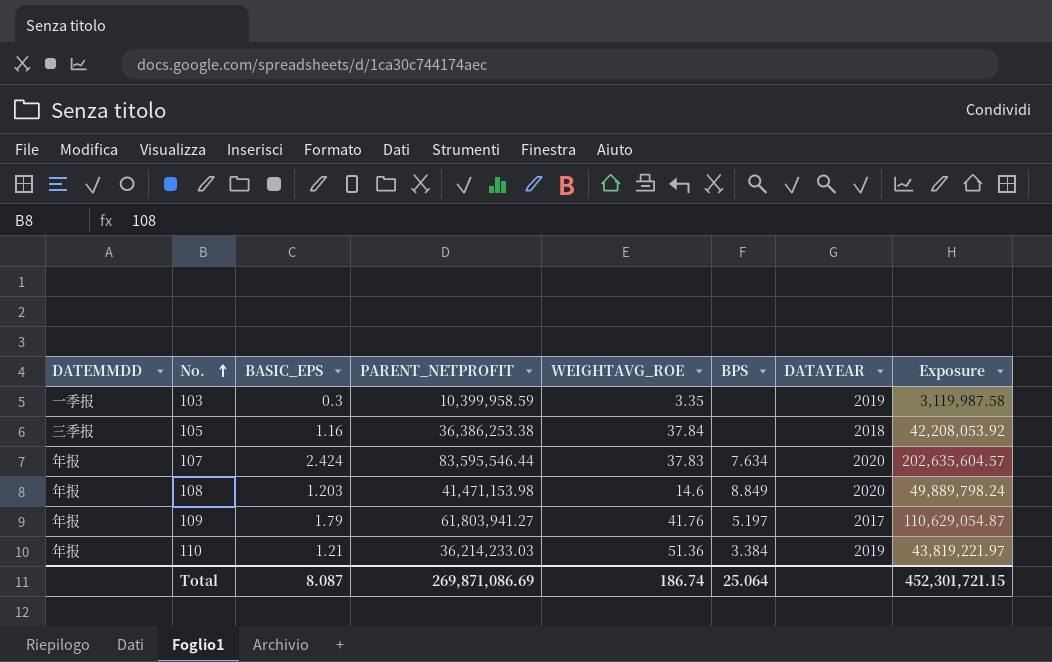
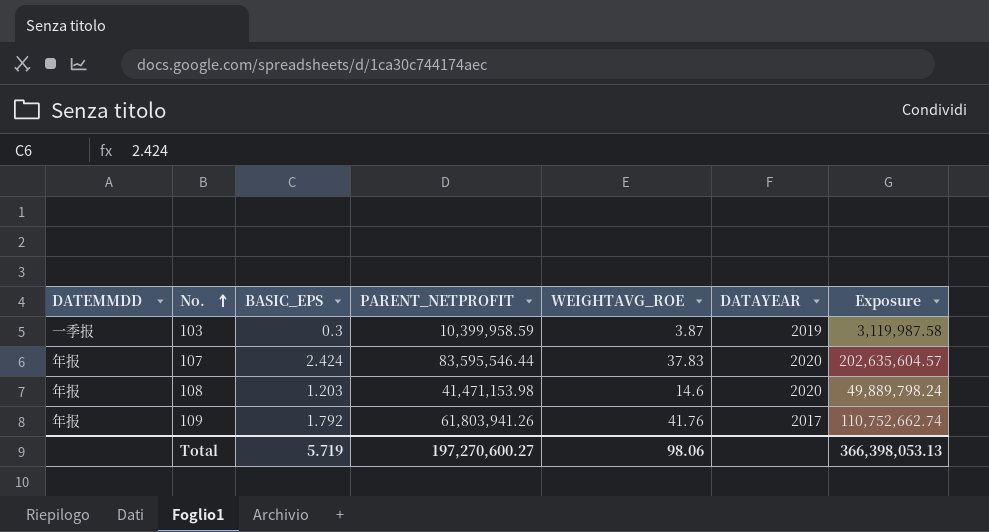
column BPS | position: 6 -> none
row 105: 三季报 | 1.16 | 36,386,253.38 | 37.84 | none | 2018 | 42,208,053.92 -> none
row 110: 年报 | 1.21 | 36,214,233.03 | 51.36 | 3.384 | 2019 | 43,819,221.97 -> none
103 | WEIGHTAVG_ROE: 3.35 -> 3.87
109 | BASIC_EPS: 1.79 -> 1.792
109 | PARENT_NETPROFIT: 61,803,941.27 -> 61,803,941.26
109 | Exposure: 110,629,054.87 -> 110,752,662.74
Total | BASIC_EPS: 8.087 -> 5.719
Total | PARENT_NETPROFIT: 269,871,086.69 -> 197,270,600.27
Total | WEIGHTAVG_ROE: 186.74 -> 98.06
Total | Exposure: 452,301,721.15 -> 366,398,053.13

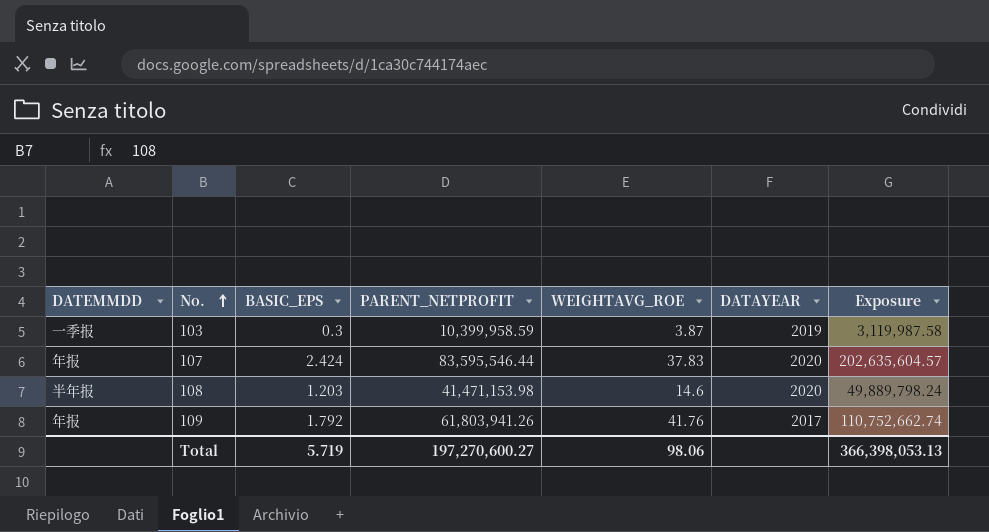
108 | DATEMMDD: 年报 -> 半年报

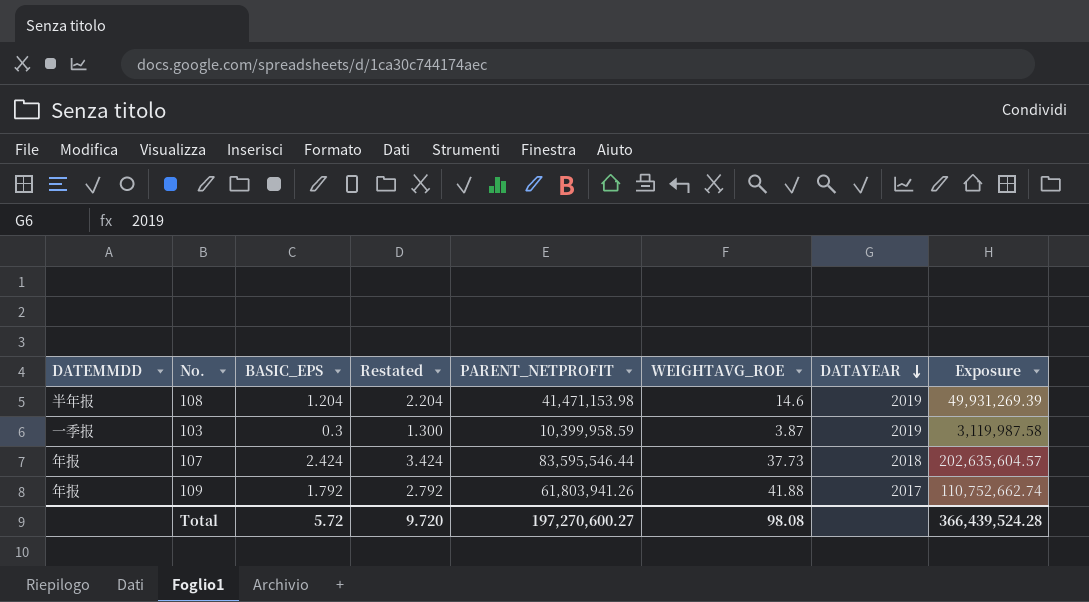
row order: No. ascending -> DATAYEAR descending
column Restated | formula: none -> [BASIC_EPS] + 1
108 | BASIC_EPS: 1.203 -> 1.204
108 | DATAYEAR: 2020 -> 2019
108 | Exposure: 49,889,798.24 -> 49,931,269.39
107 | WEIGHTAVG_ROE: 37.83 -> 37.73
107 | DATAYEAR: 2020 -> 2018
109 | WEIGHTAVG_ROE: 41.76 -> 41.88
Total | BASIC_EPS: 5.719 -> 5.72
Total | WEIGHTAVG_ROE: 98.06 -> 98.08
Total | Exposure: 366,398,053.13 -> 366,439,524.28

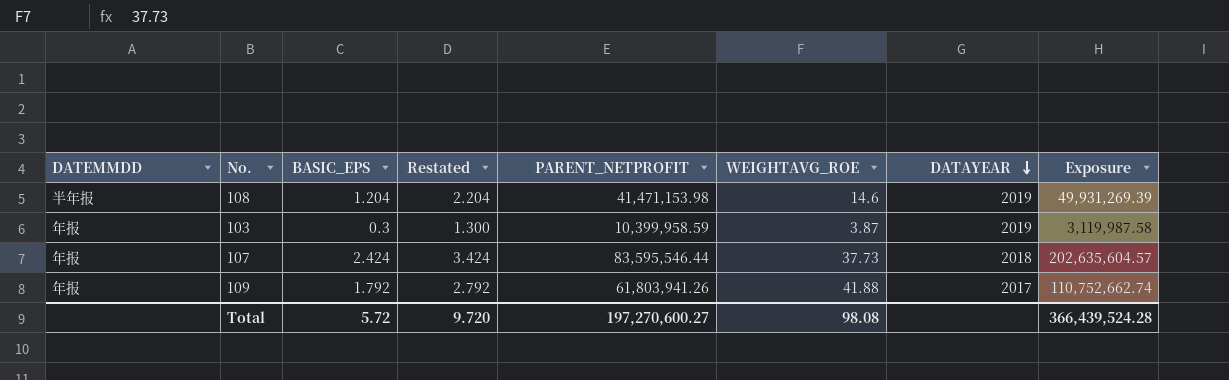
103 | DATEMMDD: 一季报 -> 年报

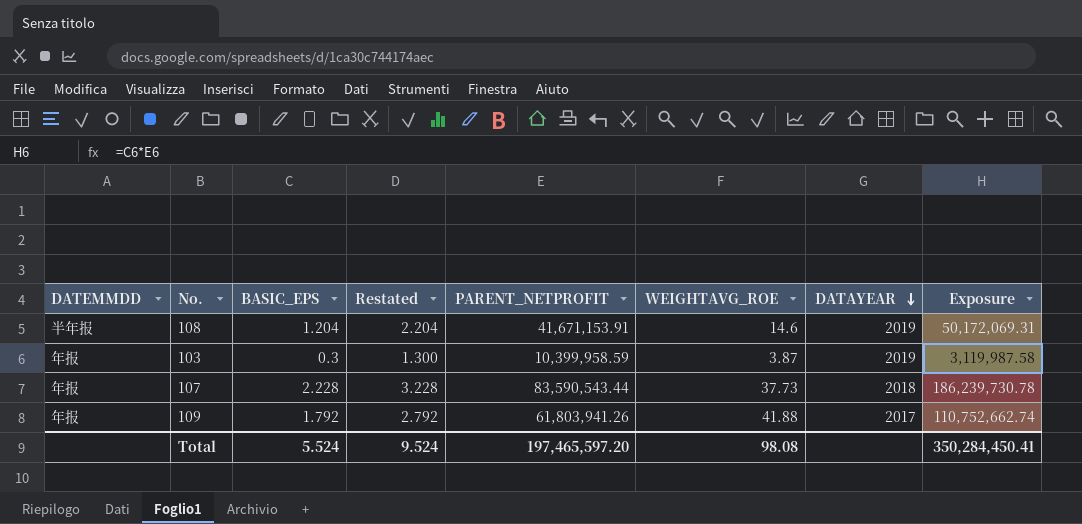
108 | PARENT_NETPROFIT: 41,471,153.98 -> 41,671,153.91
108 | Exposure: 49,931,269.39 -> 50,172,069.31
107 | BASIC_EPS: 2.424 -> 2.228
107 | Restated: 3.424 -> 3.228
107 | PARENT_NETPROFIT: 83,595,546.44 -> 83,590,543.44
107 | Exposure: 202,635,604.57 -> 186,239,730.78
Total | BASIC_EPS: 5.72 -> 5.524
Total | Restated: 9.720 -> 9.524
Total | PARENT_NETPROFIT: 197,270,600.27 -> 197,465,597.20
Total | Exposure: 366,439,524.28 -> 350,284,450.41

